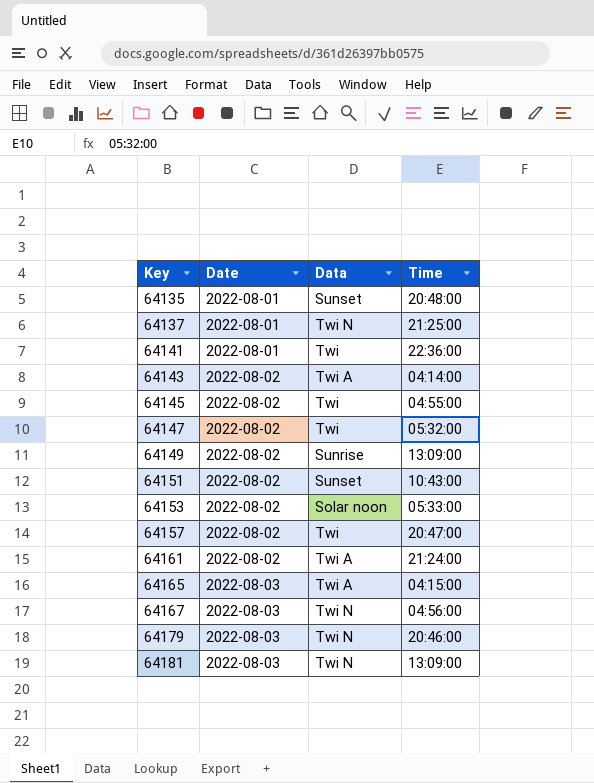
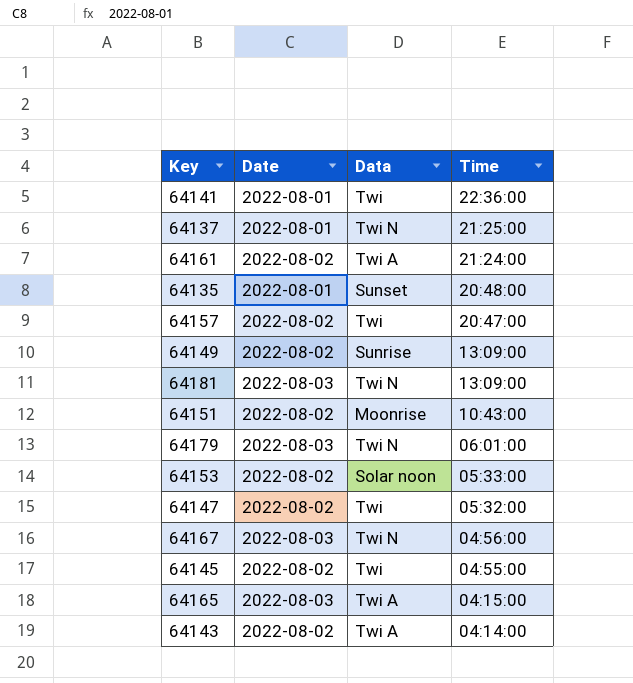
row order: Key ascending -> Time descending
64151 | Data: Sunset -> Moonrise
64179 | Time: 20:46:00 -> 06:01:00

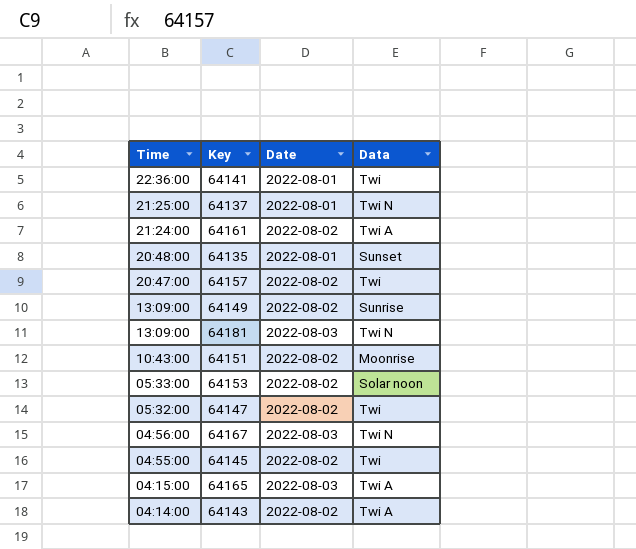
column Time | position: 4 -> 1
row 64179: 2022-08-03 | Twi N | 06:01:00 -> none

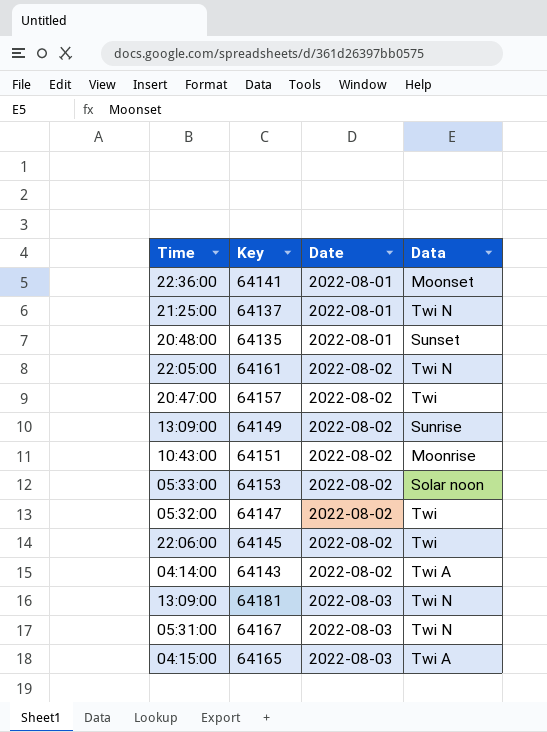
row order: Time descending -> Date ascending
64141 | Data: Twi -> Moonset
64161 | Time: 21:24:00 -> 22:05:00
64161 | Data: Twi A -> Twi N
64145 | Time: 04:55:00 -> 22:06:00
64167 | Time: 04:56:00 -> 05:31:00

